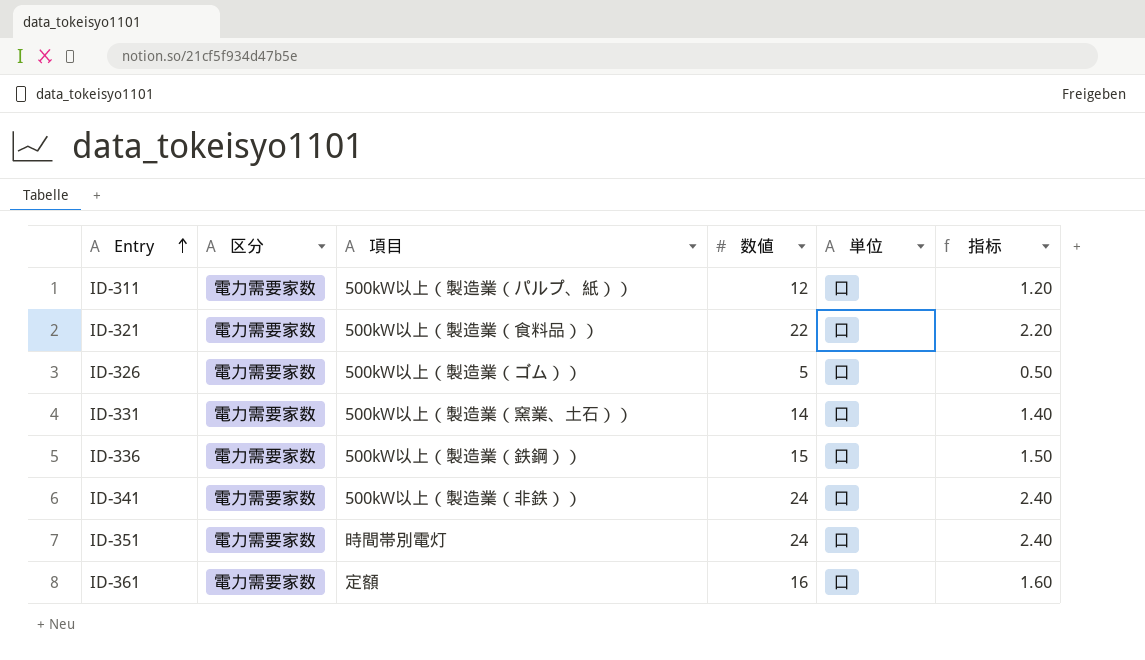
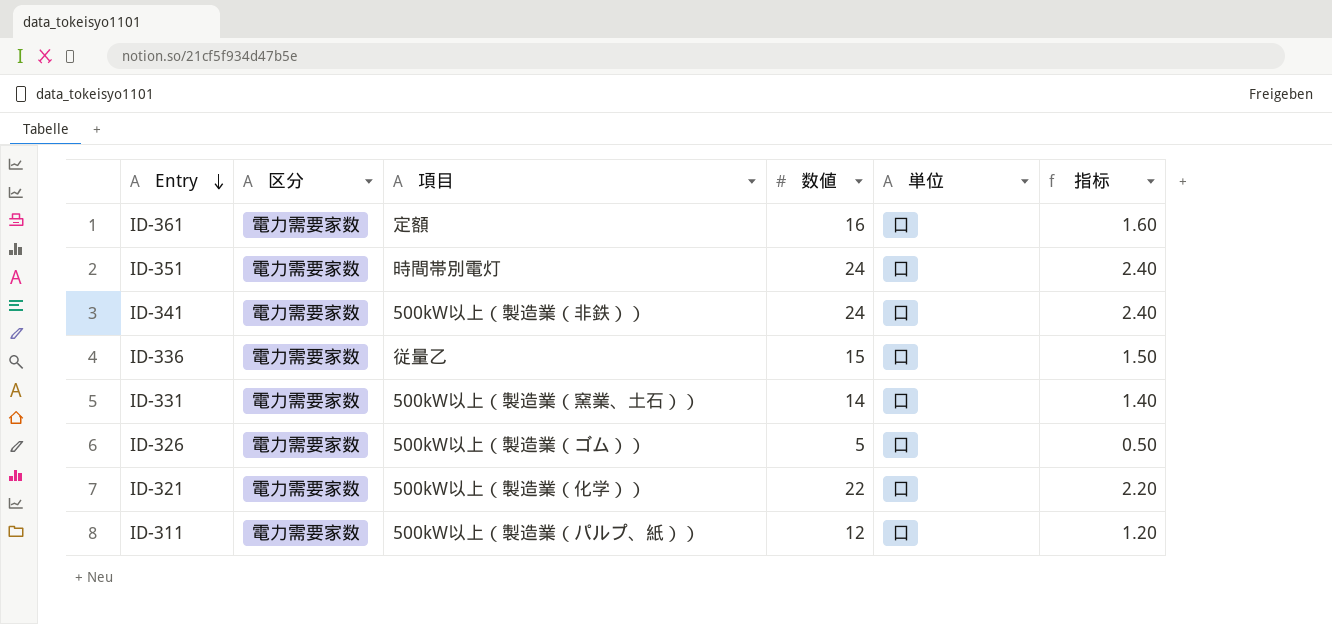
row order: Entry ascending -> Entry descending
ID-336 | 項目: 500kW以上（製造業（鉄鋼）） -> 従量乙
ID-321 | 項目: 500kW以上（製造業（食料品）） -> 500kW以上（製造業（化学））

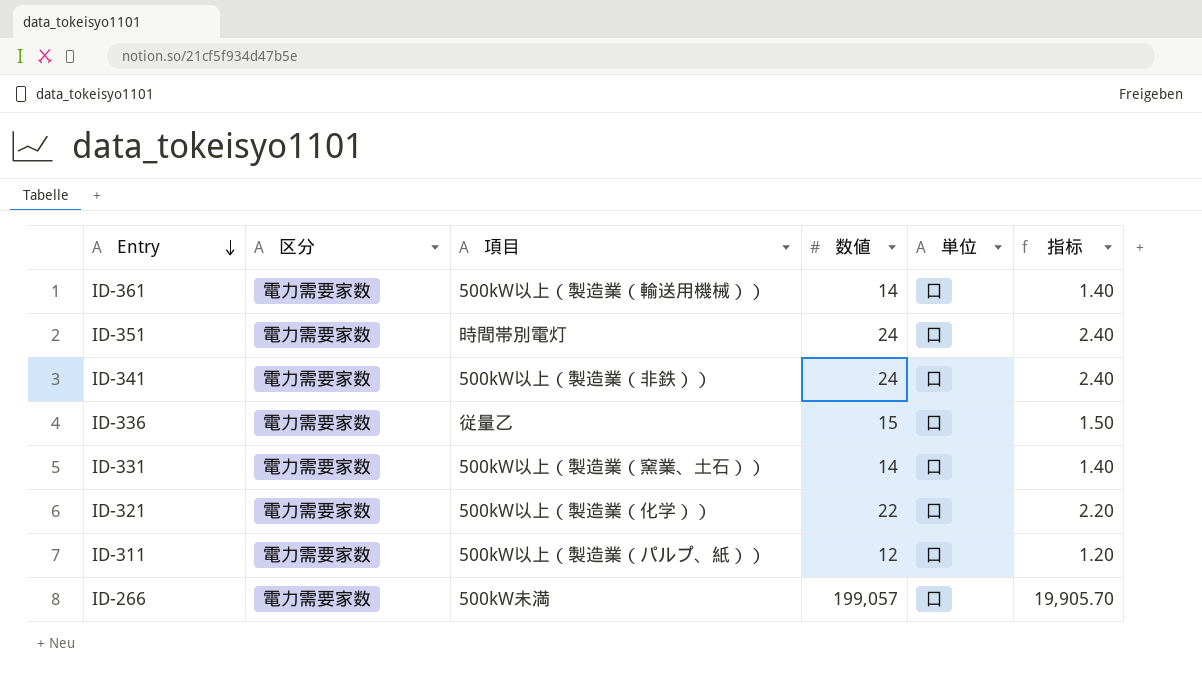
row ID-326: 電力需要家数 | 500kW以上（製造業（ゴム）） | 5 | 口 | 0.50 -> none
ID-361 | 項目: 定額 -> 500kW以上（製造業（輸送用機械））
ID-361 | 数値: 16 -> 14
ID-361 | 指标: 1.60 -> 1.40
row ID-266: none -> 電力需要家数 | 500kW未満 | 199,057 | 口 | 19,905.70

